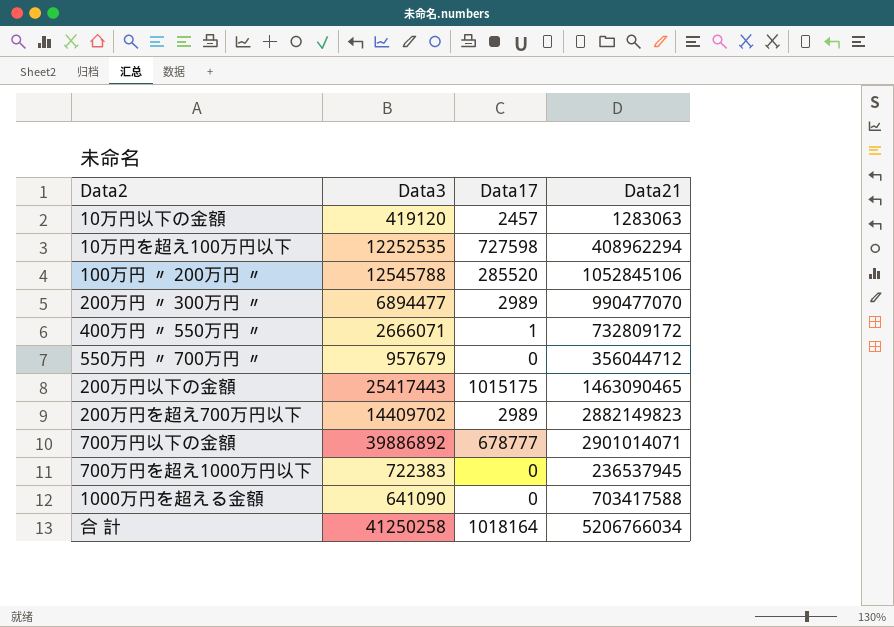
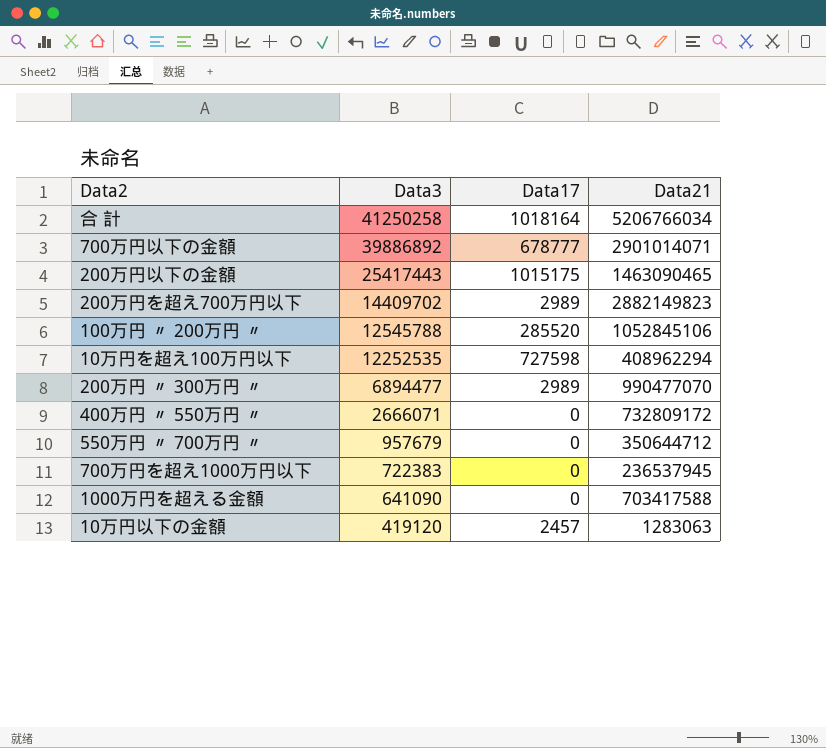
row order: none -> Data3 descending
400万円 〃 550万円 〃 | Data17: 1 -> 0
550万円 〃 700万円 〃 | Data21: 356044712 -> 350644712

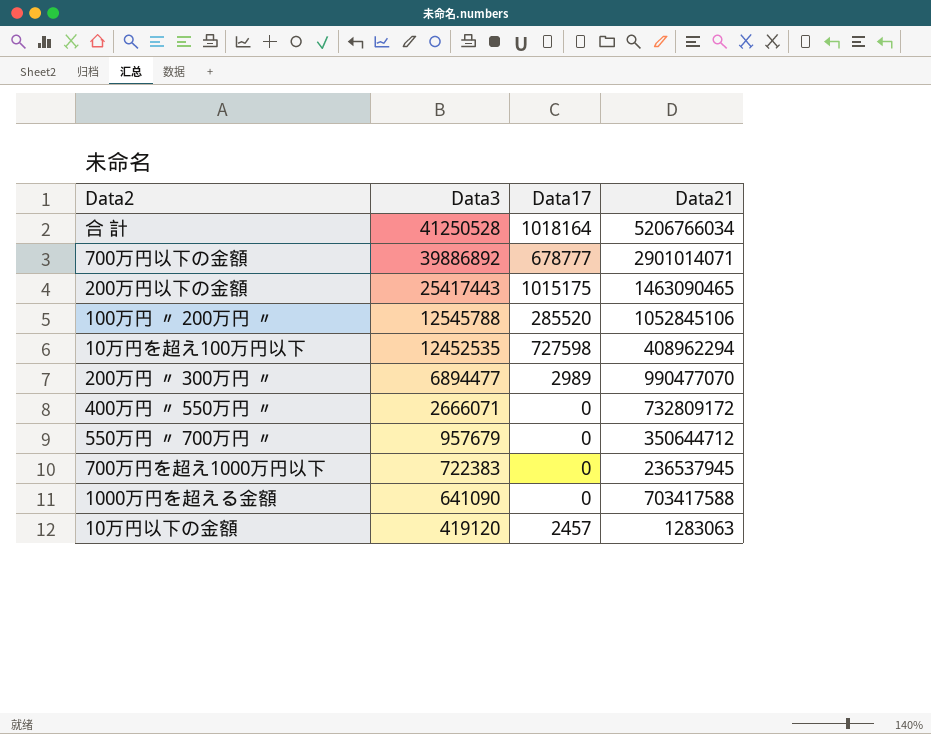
row 200万円を超え700万円以下: 14409702 | 2989 | 2882149823 -> none
合 計 | Data3: 41250258 -> 41250528
10万円を超え100万円以下 | Data3: 12252535 -> 12452535

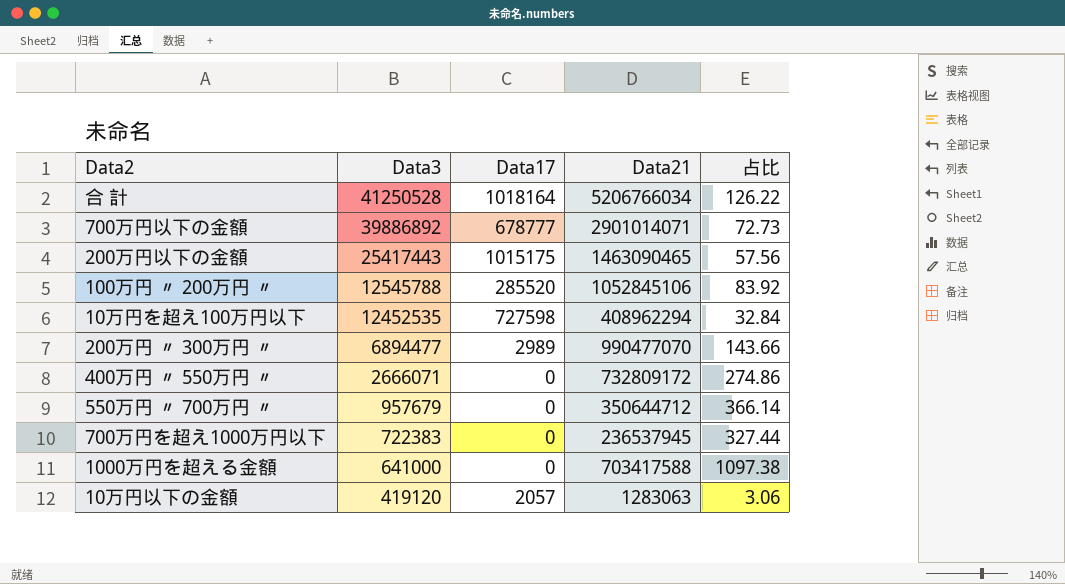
column 占比 | formula: none -> [Data21] / [Data3]
1000万円を超える金額 | Data3: 641090 -> 641000
10万円以下の金額 | Data17: 2457 -> 2057

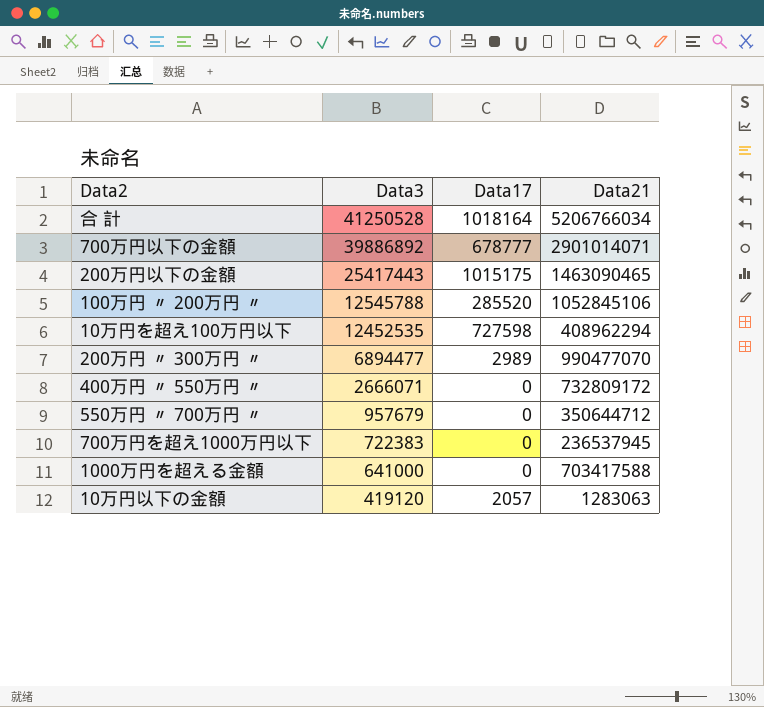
column 占比 | formula: [Data21] / [Data3] -> none

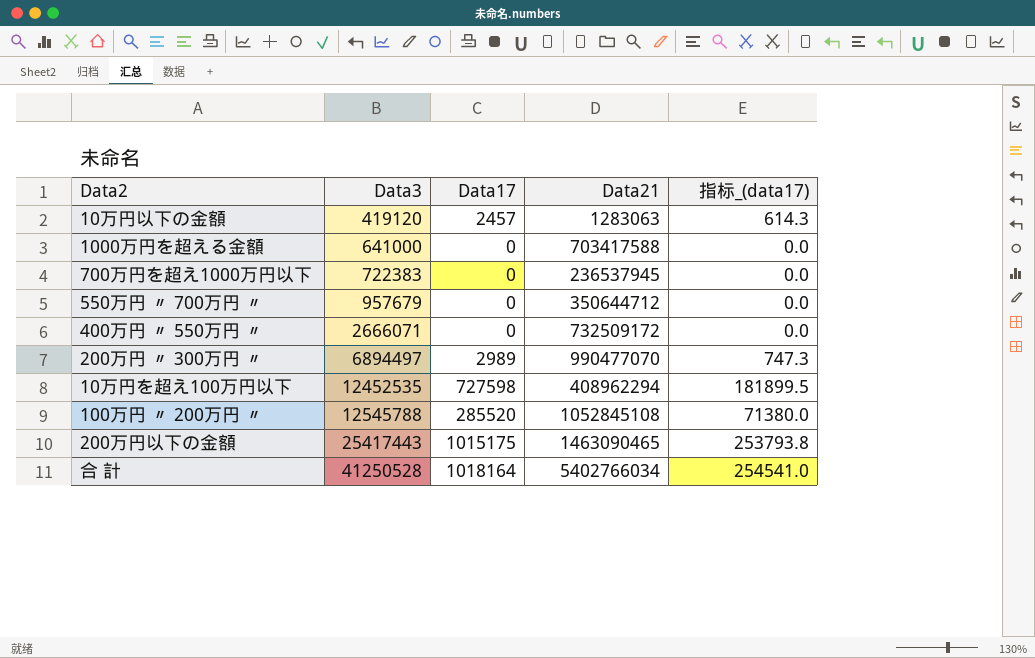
row order: Data3 descending -> Data3 ascending
column 指标_(data17) | formula: none -> [Data17] * 0.25
row 700万円以下の金額: 39886892 | 678777 | 2901014071 -> none
10万円以下の金額 | Data17: 2057 -> 2457
400万円 〃 550万円 〃 | Data21: 732809172 -> 732509172
200万円 〃 300万円 〃 | Data3: 6894477 -> 6894497
100万円 〃 200万円 〃 | Data21: 1052845106 -> 1052845108
合 計 | Data21: 5206766034 -> 5402766034

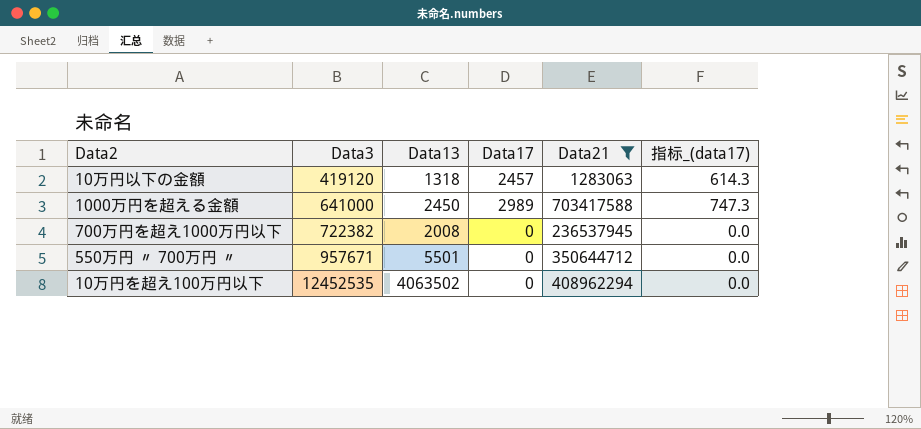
filter: none -> Data21 <= 703417588
column Data13 | position: none -> 3
1000万円を超える金額 | Data17: 0 -> 2989
1000万円を超える金額 | 指标_(data17): 0.0 -> 747.3
700万円を超え1000万円以下 | Data3: 722383 -> 722382
550万円 〃 700万円 〃 | Data3: 957679 -> 957671
10万円を超え100万円以下 | Data17: 727598 -> 0
10万円を超え100万円以下 | 指标_(data17): 181899.5 -> 0.0

